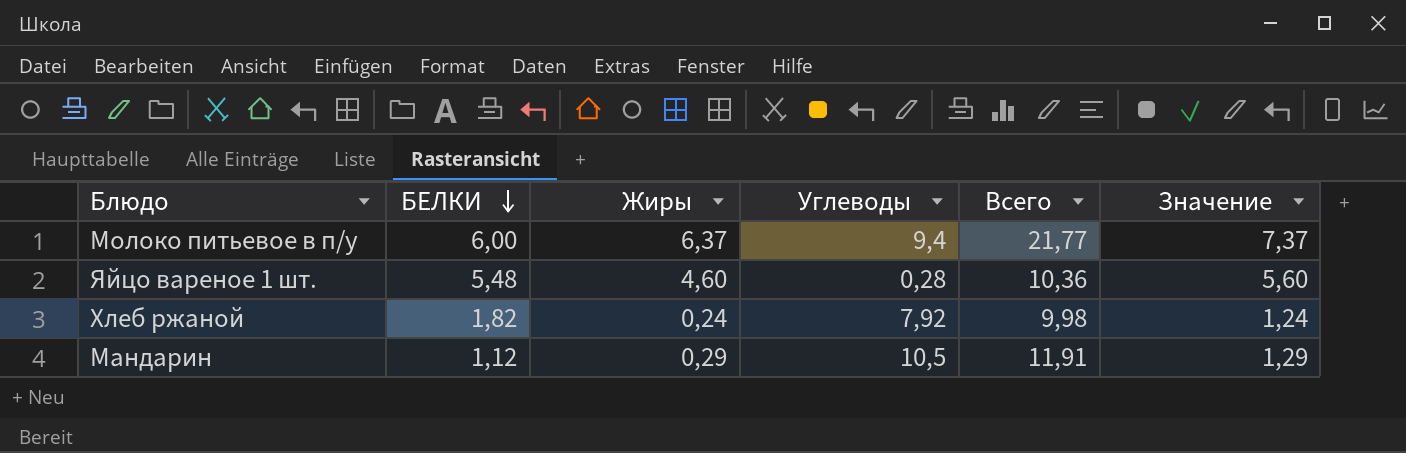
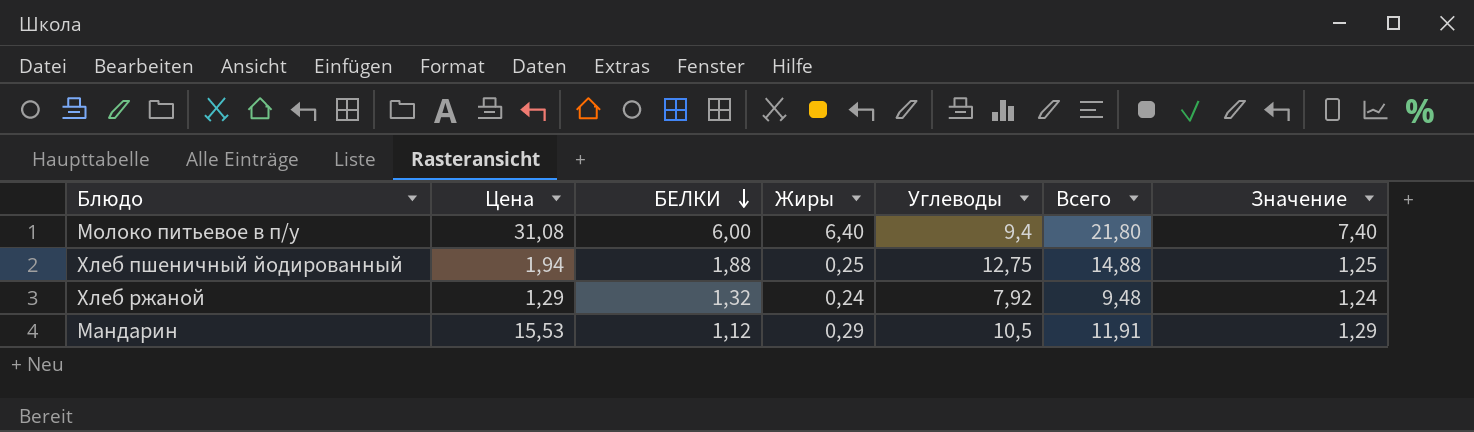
column Цена | position: none -> 2
row Яйцо вареное 1 шт.: 5,48 | 4,60 | 0,28 | 10,36 | 5,60 -> none
Молоко питьевое в п/у | Жиры: 6,37 -> 6,40
Молоко питьевое в п/у | Всего: 21,77 -> 21,80
Молоко питьевое в п/у | Значение: 7,37 -> 7,40
row Хлеб пшеничный йодированный: none -> 1,94 | 1,88 | 0,25 | 12,75 | 14,88 | 1,25
Хлеб ржаной | БЕЛКИ: 1,82 -> 1,32
Хлеб ржаной | Всего: 9,98 -> 9,48

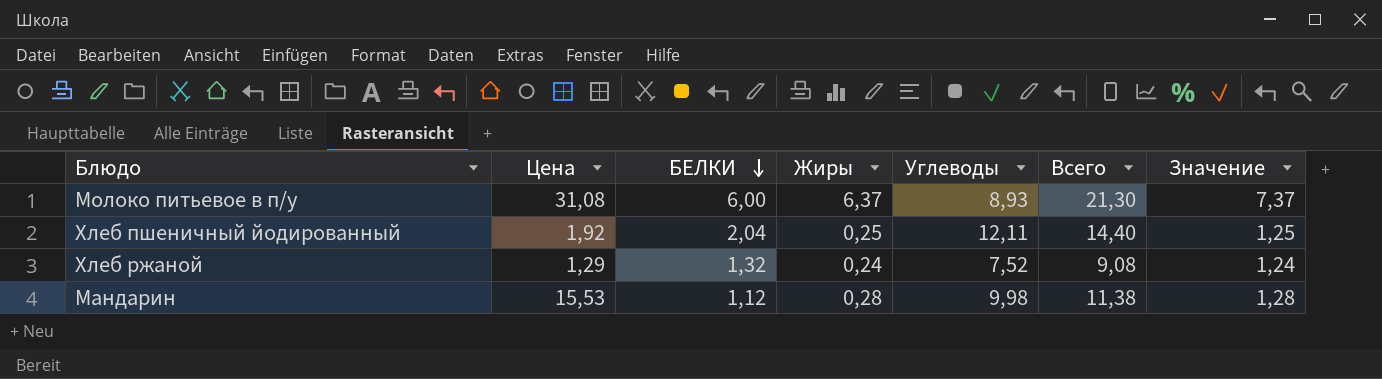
Молоко питьевое в п/у | Жиры: 6,40 -> 6,37
Молоко питьевое в п/у | Углеводы: 9,4 -> 8,93
Молоко питьевое в п/у | Всего: 21,80 -> 21,30
Молоко питьевое в п/у | Значение: 7,40 -> 7,37
Хлеб пшеничный йодированный | Цена: 1,94 -> 1,92
Хлеб пшеничный йодированный | БЕЛКИ: 1,88 -> 2,04
Хлеб пшеничный йодированный | Углеводы: 12,75 -> 12,11
Хлеб пшеничный йодированный | Всего: 14,88 -> 14,40
Хлеб ржаной | Углеводы: 7,92 -> 7,52
Хлеб ржаной | Всего: 9,48 -> 9,08
Мандарин | Жиры: 0,29 -> 0,28
Мандарин | Углеводы: 10,5 -> 9,98
Мандарин | Всего: 11,91 -> 11,38
Мандарин | Значение: 1,29 -> 1,28

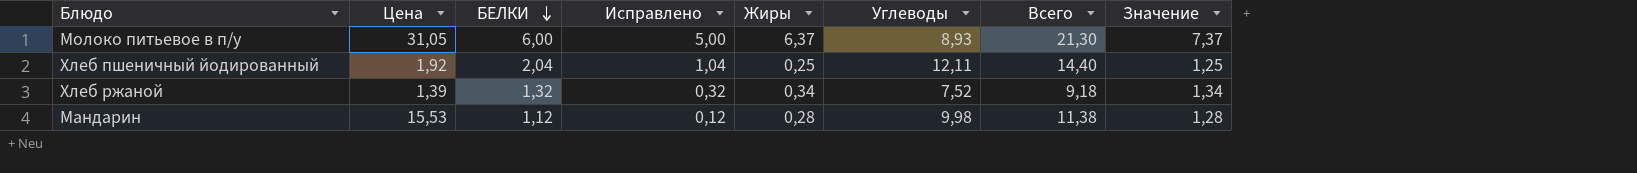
column Исправлено | formula: none -> [БЕЛКИ] - 1
Молоко питьевое в п/у | Цена: 31,08 -> 31,05
Хлеб ржаной | Цена: 1,29 -> 1,39
Хлеб ржаной | Жиры: 0,24 -> 0,34
Хлеб ржаной | Всего: 9,08 -> 9,18
Хлеб ржаной | Значение: 1,24 -> 1,34

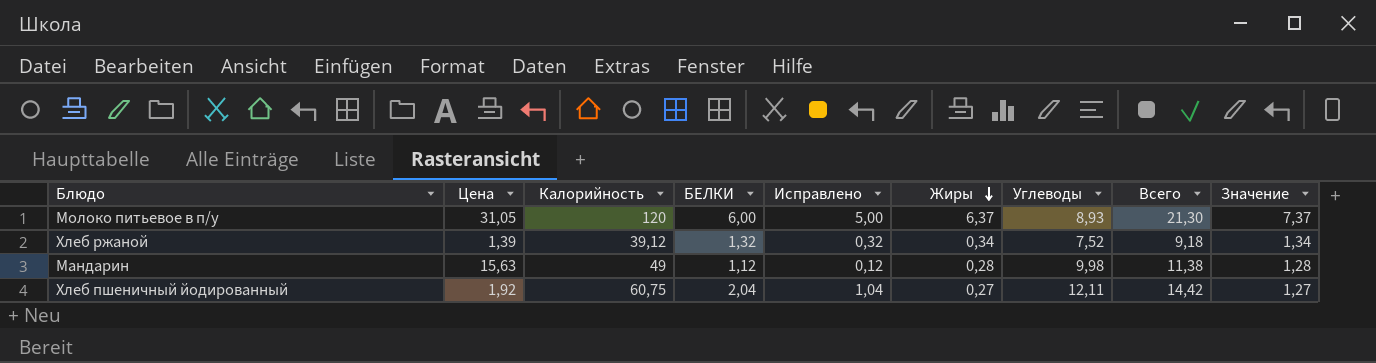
row order: БЕЛКИ descending -> Жиры descending
column Калорийность | position: none -> 3
Мандарин | Цена: 15,53 -> 15,63
Хлеб пшеничный йодированный | Жиры: 0,25 -> 0,27
Хлеб пшеничный йодированный | Всего: 14,40 -> 14,42
Хлеб пшеничный йодированный | Значение: 1,25 -> 1,27

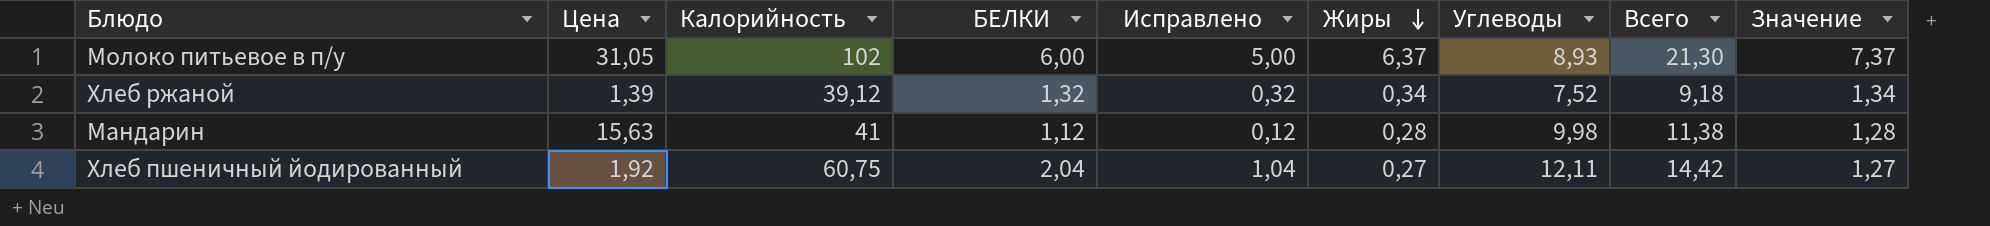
Молоко питьевое в п/у | Калорийность: 120 -> 102
Мандарин | Калорийность: 49 -> 41

